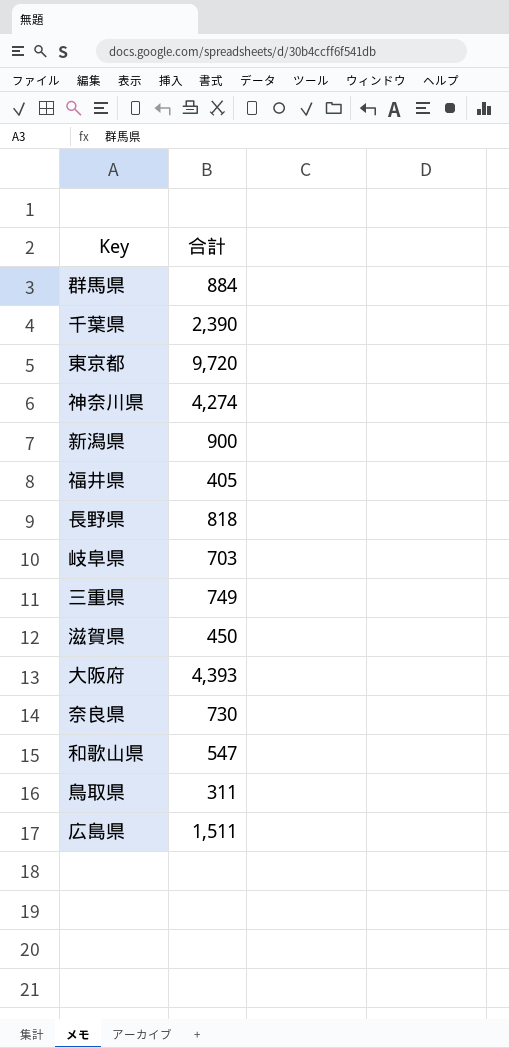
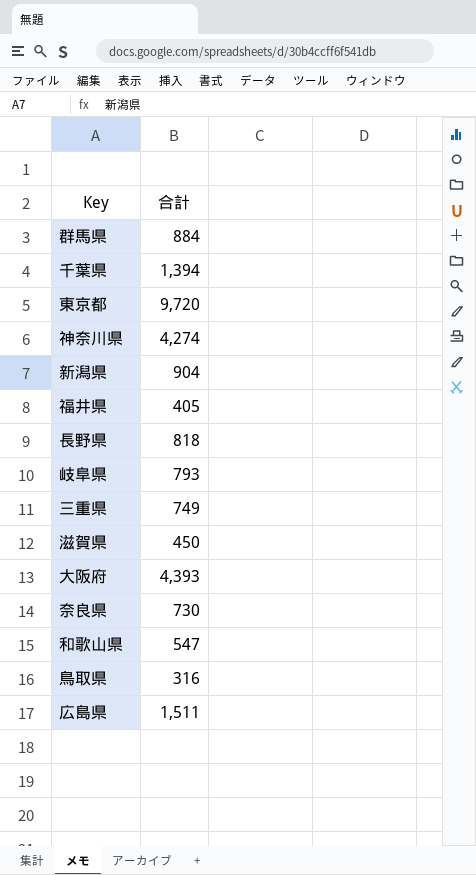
千葉県 | 合計: 2,390 -> 1,394
新潟県 | 合計: 900 -> 904
岐阜県 | 合計: 703 -> 793
鳥取県 | 合計: 311 -> 316

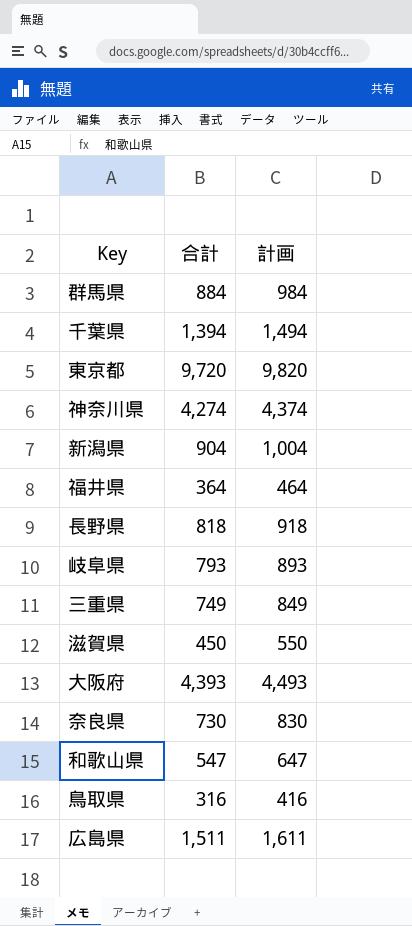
column 計画 | formula: none -> [合計] + 100
福井県 | 合計: 405 -> 364

